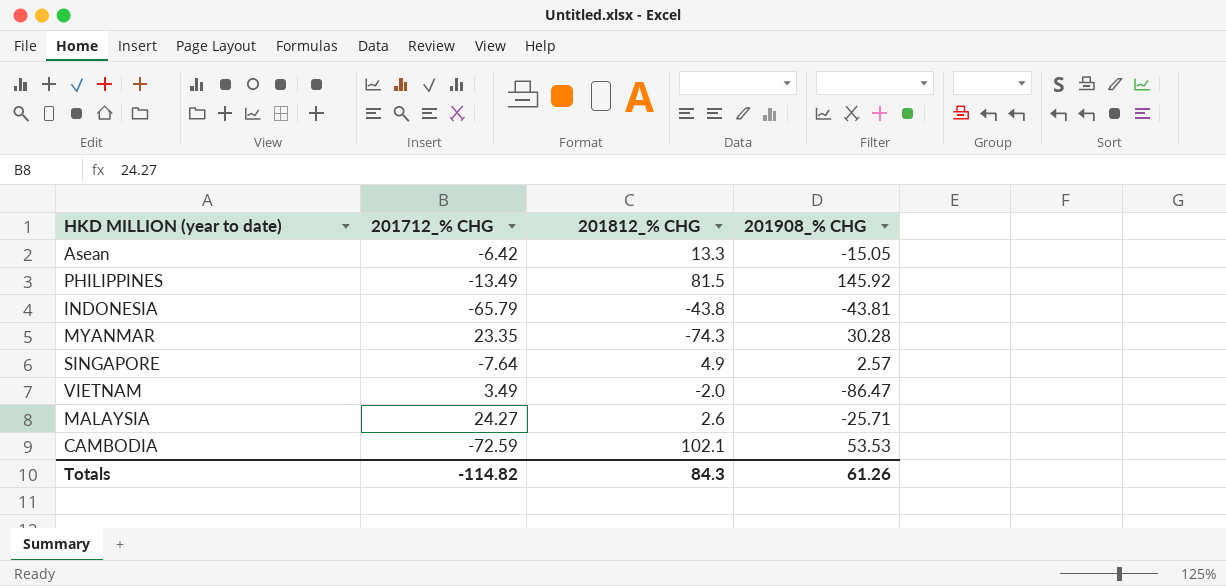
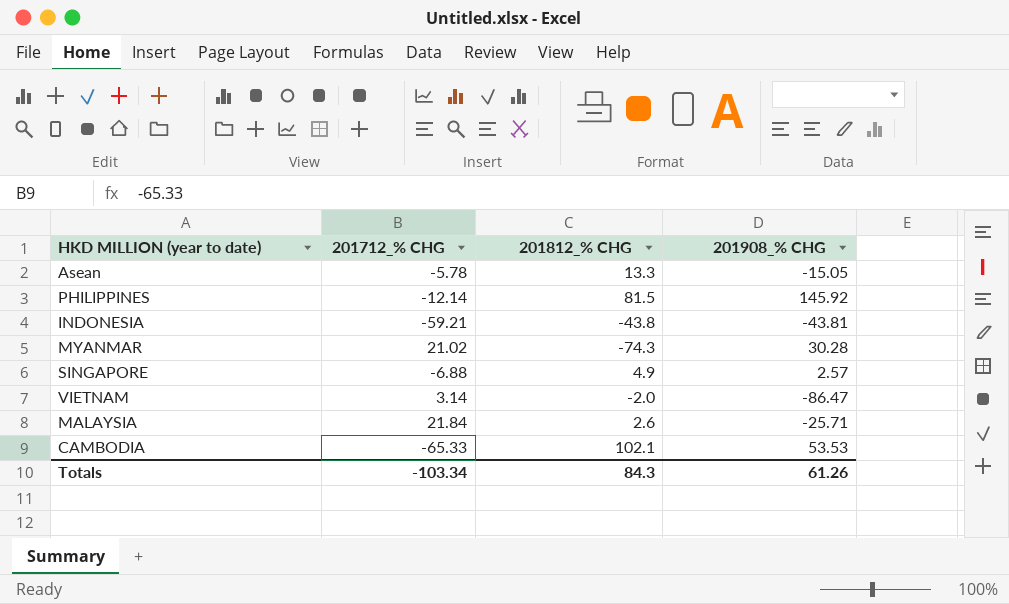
Asean | 201712_% CHG: -6.42 -> -5.78
PHILIPPINES | 201712_% CHG: -13.49 -> -12.14
INDONESIA | 201712_% CHG: -65.79 -> -59.21
MYANMAR | 201712_% CHG: 23.35 -> 21.02
SINGAPORE | 201712_% CHG: -7.64 -> -6.88
VIETNAM | 201712_% CHG: 3.49 -> 3.14
MALAYSIA | 201712_% CHG: 24.27 -> 21.84
CAMBODIA | 201712_% CHG: -72.59 -> -65.33
Totals | 201712_% CHG: -114.82 -> -103.34

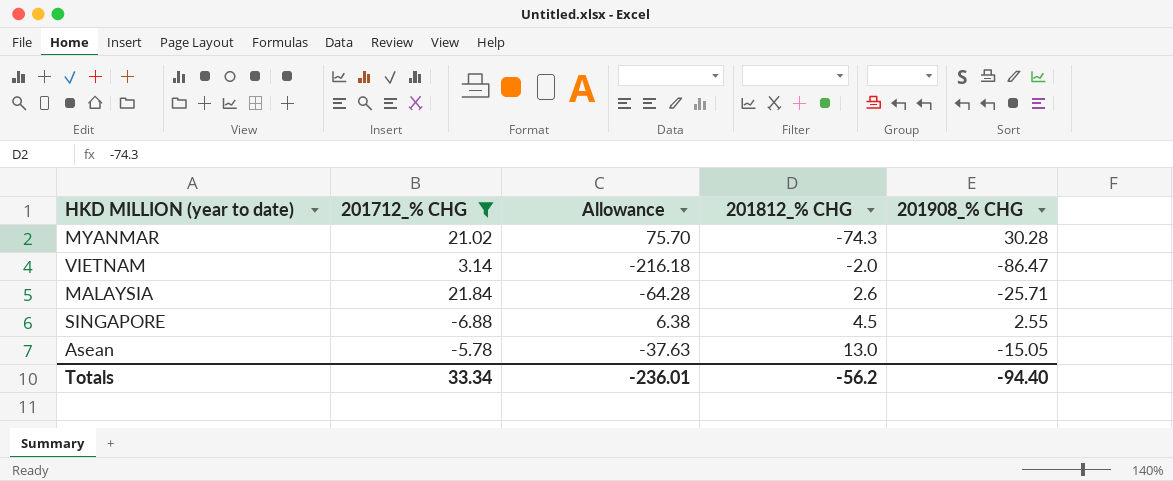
filter: none -> 201712_% CHG >= -6.88
row order: none -> 201812_% CHG ascending
column Allowance | formula: none -> [201908_% CHG] * 2.5
SINGAPORE | 201812_% CHG: 4.9 -> 4.5
SINGAPORE | 201908_% CHG: 2.57 -> 2.55
Asean | 201812_% CHG: 13.3 -> 13.0
Totals | 201712_% CHG: -103.34 -> 33.34
Totals | 201812_% CHG: 84.3 -> -56.2
Totals | 201908_% CHG: 61.26 -> -94.40

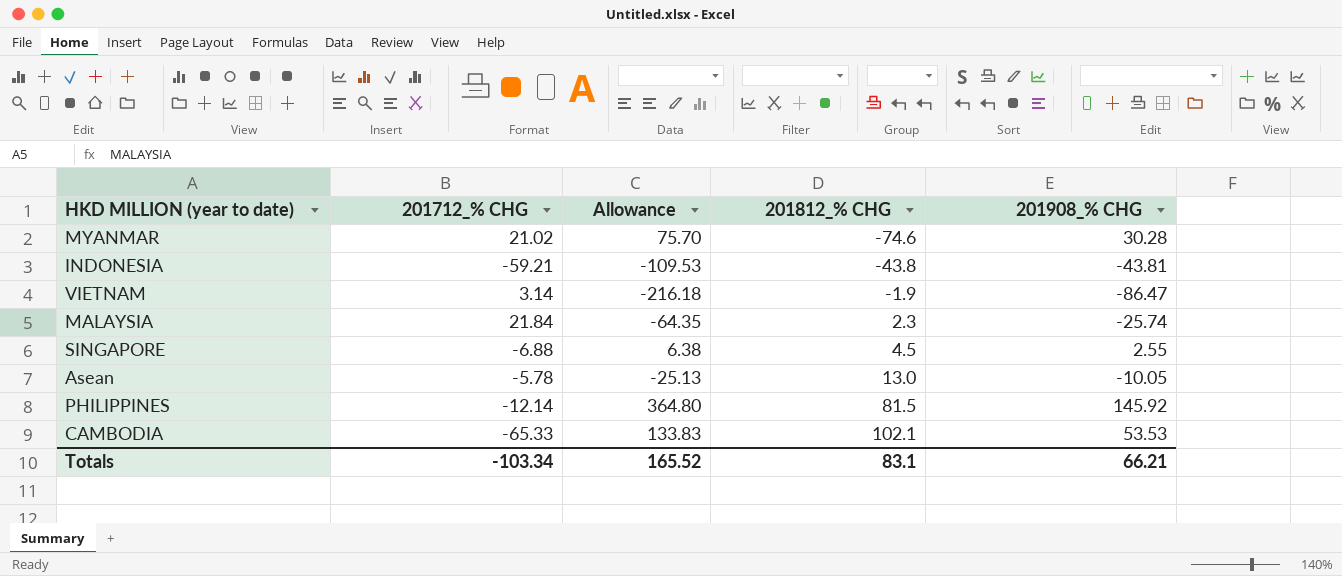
filter: 201712_% CHG >= -6.88 -> none
MYANMAR | 201812_% CHG: -74.3 -> -74.6
VIETNAM | 201812_% CHG: -2.0 -> -1.9
MALAYSIA | Allowance: -64.28 -> -64.35
MALAYSIA | 201812_% CHG: 2.6 -> 2.3
MALAYSIA | 201908_% CHG: -25.71 -> -25.74
Asean | Allowance: -37.63 -> -25.13
Asean | 201908_% CHG: -15.05 -> -10.05
Totals | 201712_% CHG: 33.34 -> -103.34
Totals | Allowance: -236.01 -> 165.52
Totals | 201812_% CHG: -56.2 -> 83.1
Totals | 201908_% CHG: -94.40 -> 66.21

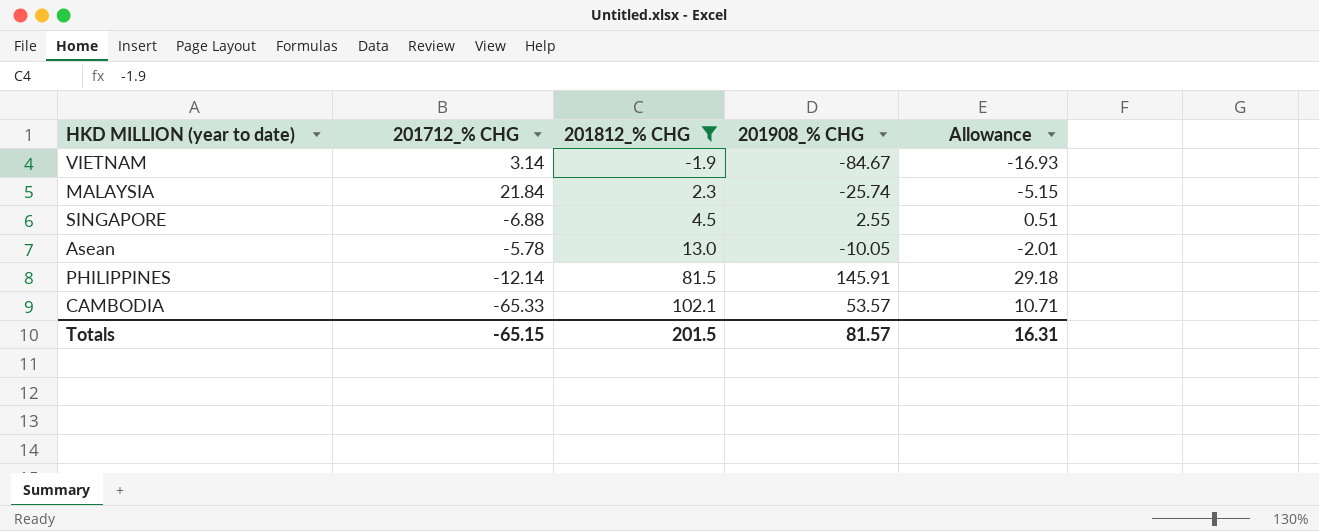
filter: none -> 201812_% CHG >= -1.9
column Allowance | formula: [201908_% CHG] * 2.5 -> [201908_% CHG] * 0.2
column Allowance | position: 3 -> 5
VIETNAM | 201908_% CHG: -86.47 -> -84.67
PHILIPPINES | 201908_% CHG: 145.92 -> 145.91
CAMBODIA | 201908_% CHG: 53.53 -> 53.57
Totals | 201712_% CHG: -103.34 -> -65.15
Totals | 201812_% CHG: 83.1 -> 201.5
Totals | 201908_% CHG: 66.21 -> 81.57
Totals | Allowance: 165.52 -> 16.31

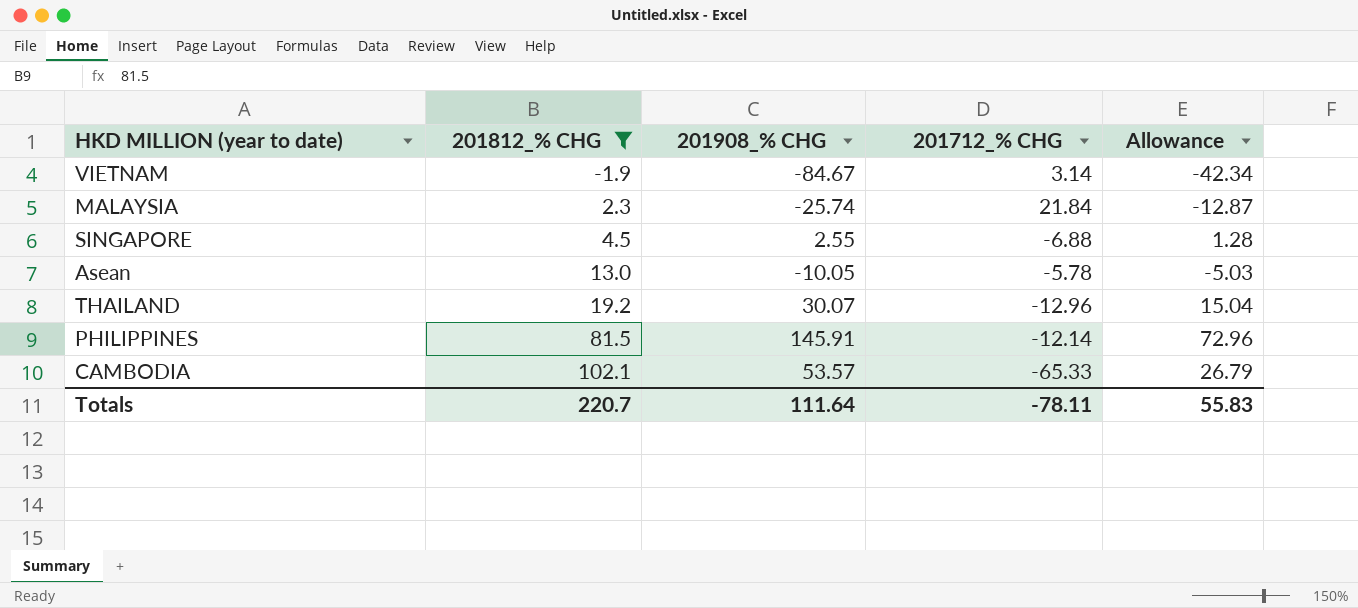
column 201712_% CHG | position: 2 -> 4
column Allowance | formula: [201908_% CHG] * 0.2 -> [201908_% CHG] * 0.5
row THAILAND: none -> 19.2 | 30.07 | -12.96 | 15.04
Totals | 201812_% CHG: 201.5 -> 220.7
Totals | 201908_% CHG: 81.57 -> 111.64
Totals | 201712_% CHG: -65.15 -> -78.11
Totals | Allowance: 16.31 -> 55.83

